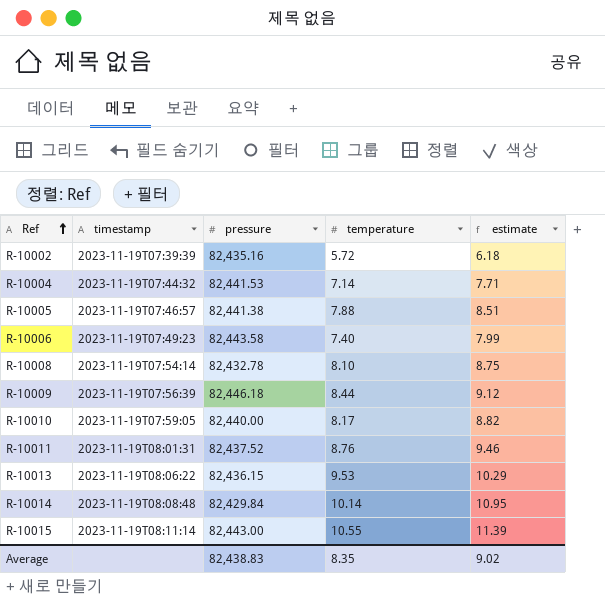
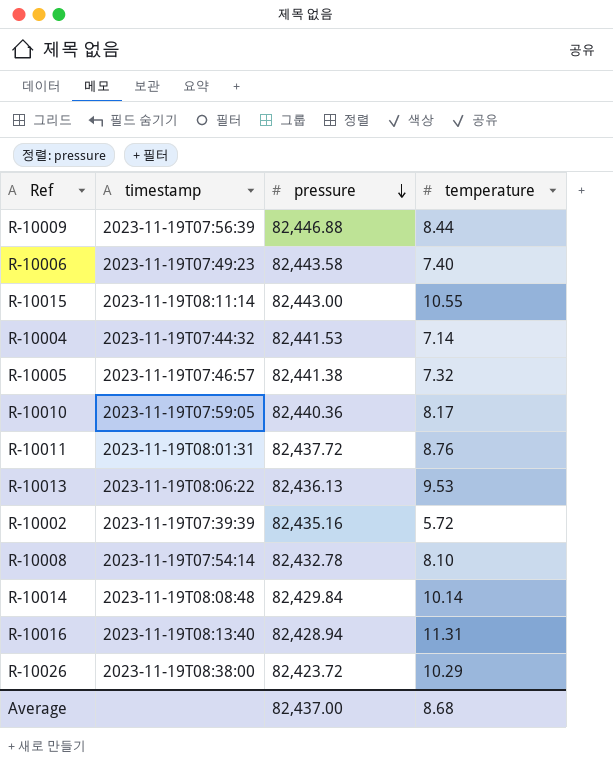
row order: Ref ascending -> pressure descending
column estimate | formula: [temperature] * 1.08 -> none
R-10009 | pressure: 82,446.18 -> 82,446.88
R-10005 | temperature: 7.88 -> 7.32
R-10010 | pressure: 82,440.00 -> 82,440.36
R-10011 | pressure: 82,437.52 -> 82,437.72
R-10013 | pressure: 82,436.15 -> 82,436.13
row R-10016: none -> 2023-11-19T08:13:40 | 82,428.94 | 11.31
row R-10026: none -> 2023-11-19T08:38:00 | 82,423.72 | 10.29
Average | pressure: 82,438.83 -> 82,437.00
Average | temperature: 8.35 -> 8.68

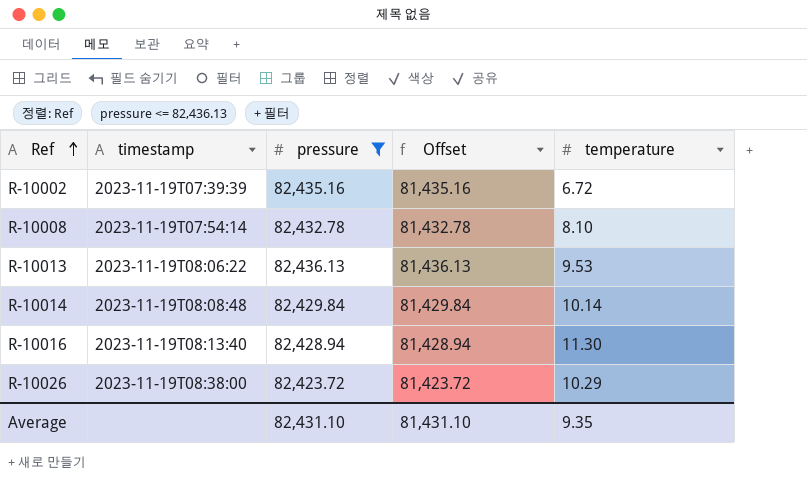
filter: none -> pressure <= 82,436.13
row order: pressure descending -> Ref ascending
column Offset | formula: none -> [pressure] - 1000
R-10002 | temperature: 5.72 -> 6.72
R-10016 | temperature: 11.31 -> 11.30
Average | pressure: 82,437.00 -> 82,431.10
Average | temperature: 8.68 -> 9.35

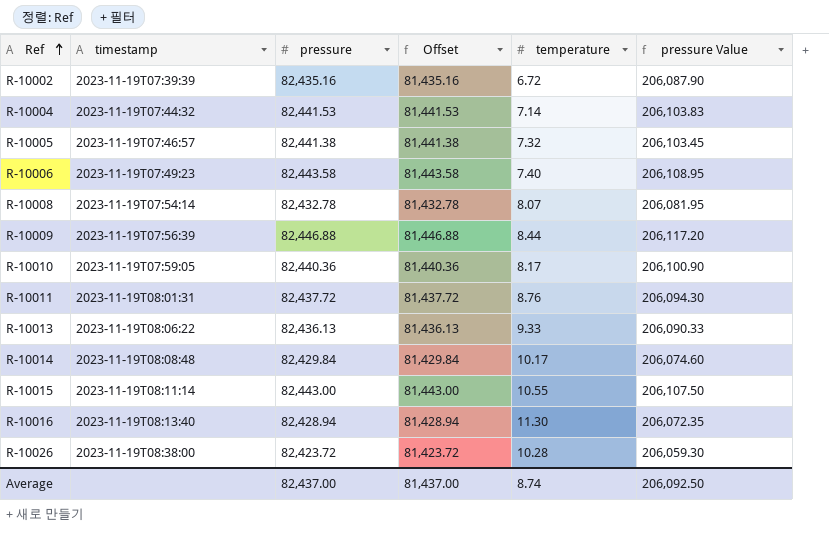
filter: pressure <= 82,436.13 -> none
column pressure Value | formula: none -> [pressure] * 2.5
R-10008 | temperature: 8.10 -> 8.07
R-10013 | temperature: 9.53 -> 9.33
R-10014 | temperature: 10.14 -> 10.17
R-10026 | temperature: 10.29 -> 10.28
Average | pressure: 82,431.10 -> 82,437.00
Average | Offset: 81,431.10 -> 81,437.00
Average | temperature: 9.35 -> 8.74

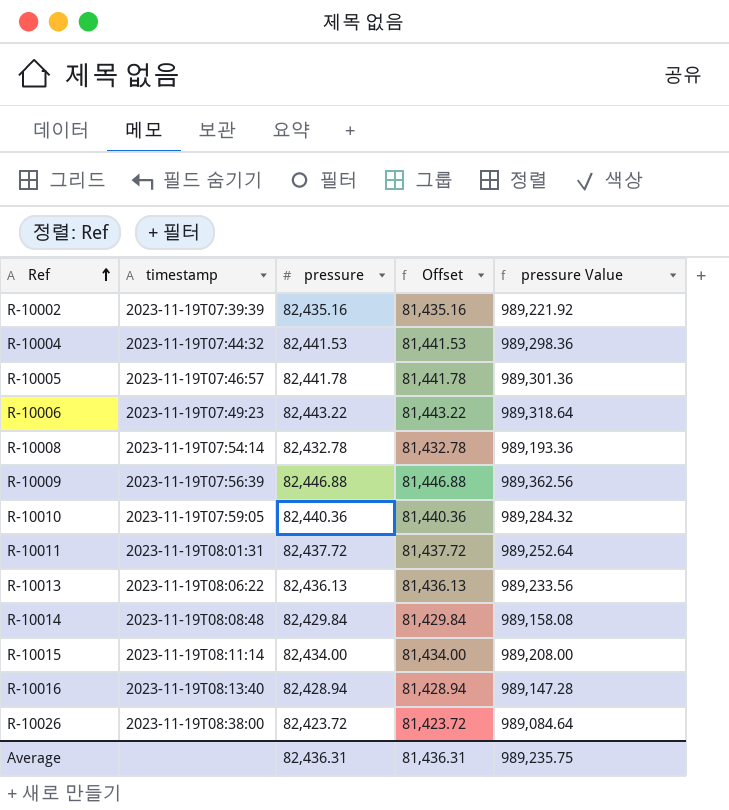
column temperature | position: 5 -> none
column pressure Value | formula: [pressure] * 2.5 -> [pressure] * 12
R-10005 | pressure: 82,441.38 -> 82,441.78
R-10005 | Offset: 81,441.38 -> 81,441.78
R-10006 | pressure: 82,443.58 -> 82,443.22
R-10006 | Offset: 81,443.58 -> 81,443.22
R-10015 | pressure: 82,443.00 -> 82,434.00
R-10015 | Offset: 81,443.00 -> 81,434.00
Average | pressure: 82,437.00 -> 82,436.31
Average | Offset: 81,437.00 -> 81,436.31
Average | pressure Value: 206,092.50 -> 989,235.75

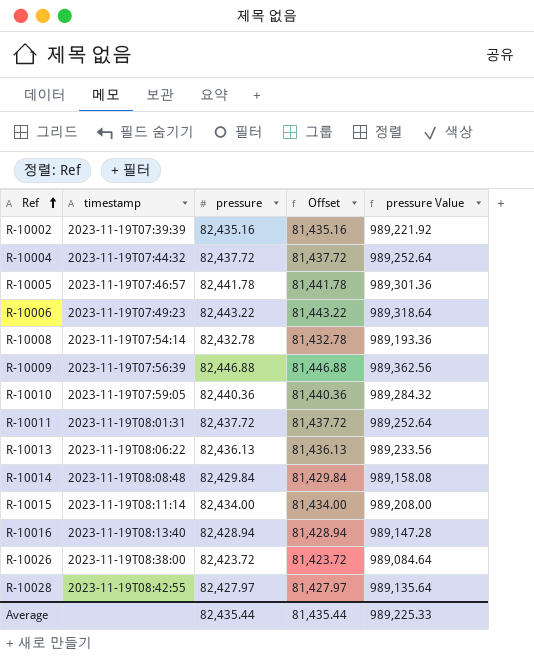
R-10004 | pressure: 82,441.53 -> 82,437.72
R-10004 | Offset: 81,441.53 -> 81,437.72
R-10004 | pressure Value: 989,298.36 -> 989,252.64
row R-10028: none -> 2023-11-19T08:42:55 | 82,427.97 | 81,427.97 | 989,135.64
Average | pressure: 82,436.31 -> 82,435.44
Average | Offset: 81,436.31 -> 81,435.44
Average | pressure Value: 989,235.75 -> 989,225.33

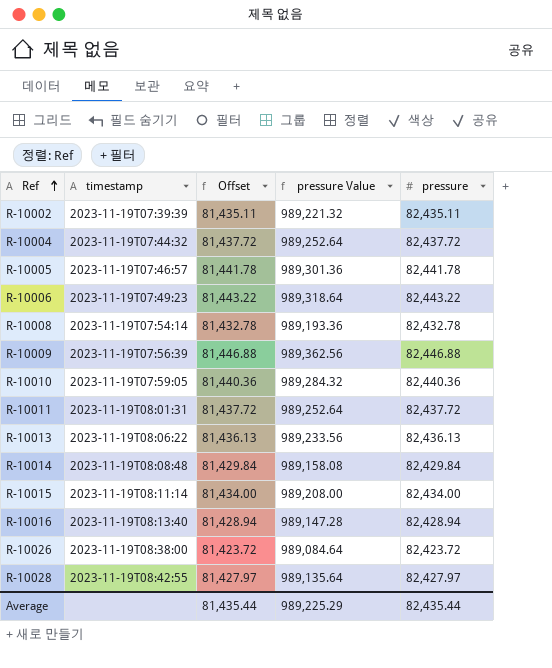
column pressure | position: 3 -> 5
R-10002 | Offset: 81,435.16 -> 81,435.11
R-10002 | pressure Value: 989,221.92 -> 989,221.32
R-10002 | pressure: 82,435.16 -> 82,435.11
Average | pressure Value: 989,225.33 -> 989,225.29

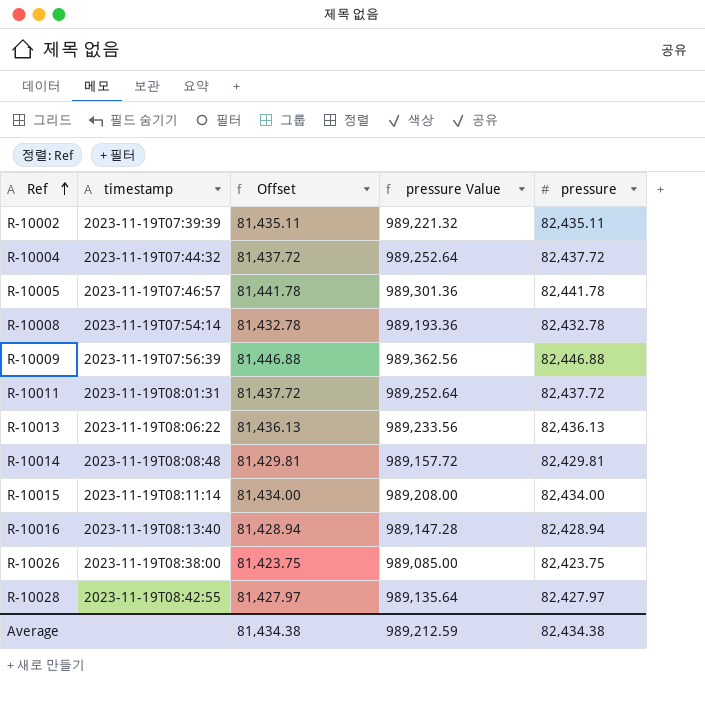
row R-10006: 2023-11-19T07:49:23 | 81,443.22 | 989,318.64 | 82,443.22 -> none
row R-10010: 2023-11-19T07:59:05 | 81,440.36 | 989,284.32 | 82,440.36 -> none
R-10014 | Offset: 81,429.84 -> 81,429.81
R-10014 | pressure Value: 989,158.08 -> 989,157.72
R-10014 | pressure: 82,429.84 -> 82,429.81
R-10026 | Offset: 81,423.72 -> 81,423.75
R-10026 | pressure Value: 989,084.64 -> 989,085.00
R-10026 | pressure: 82,423.72 -> 82,423.75
Average | Offset: 81,435.44 -> 81,434.38
Average | pressure Value: 989,225.29 -> 989,212.59
Average | pressure: 82,435.44 -> 82,434.38

